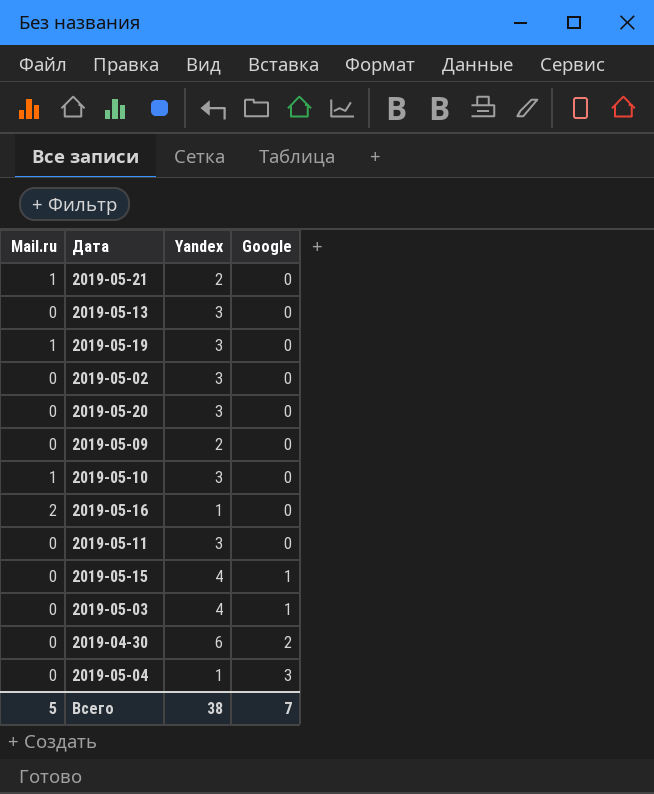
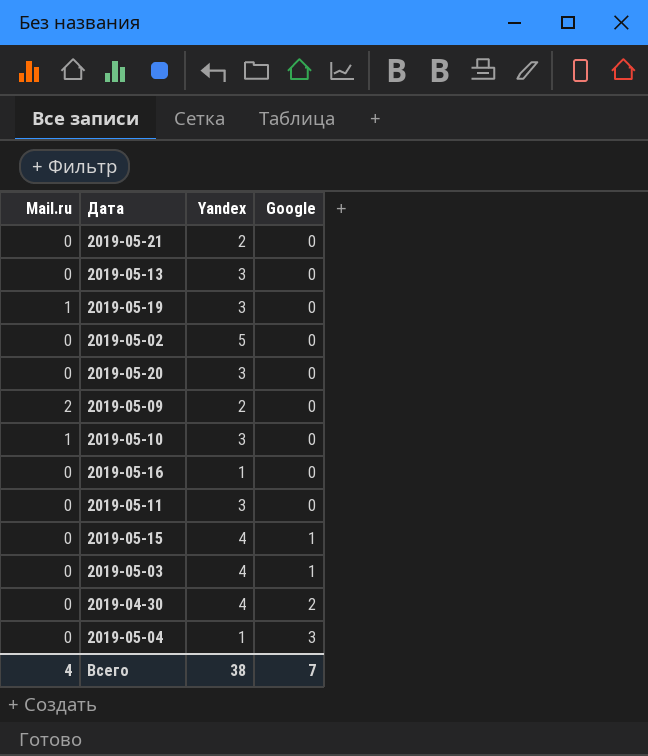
2019-05-21 | Mail.ru: 1 -> 0
2019-05-02 | Yandex: 3 -> 5
2019-05-09 | Mail.ru: 0 -> 2
2019-05-16 | Mail.ru: 2 -> 0
2019-04-30 | Yandex: 6 -> 4
Всего | Mail.ru: 5 -> 4

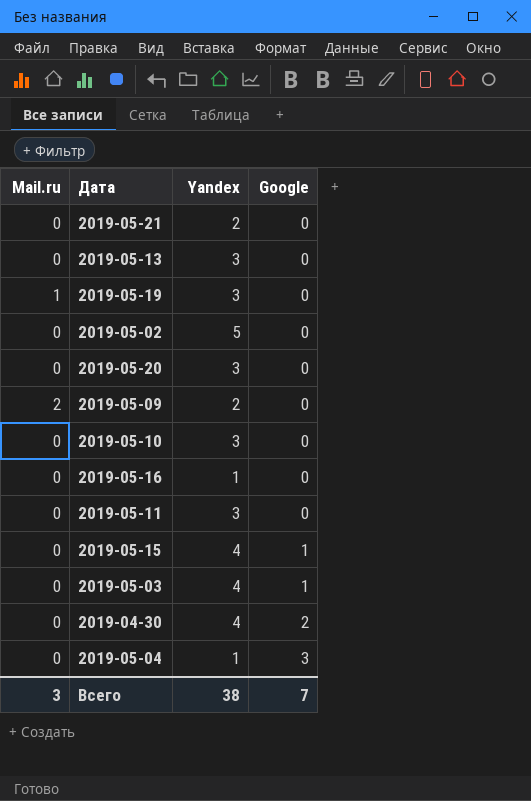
2019-05-10 | Mail.ru: 1 -> 0
Всего | Mail.ru: 4 -> 3

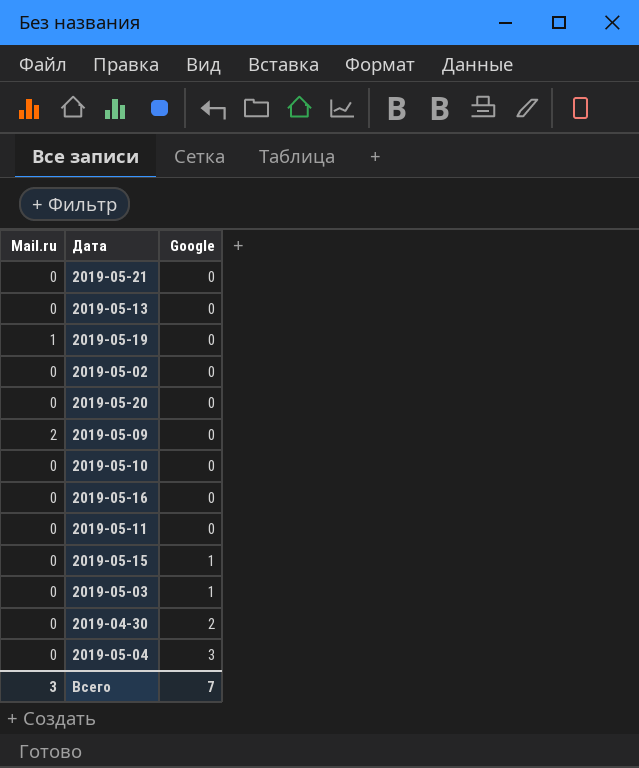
column Yandex | position: 3 -> none

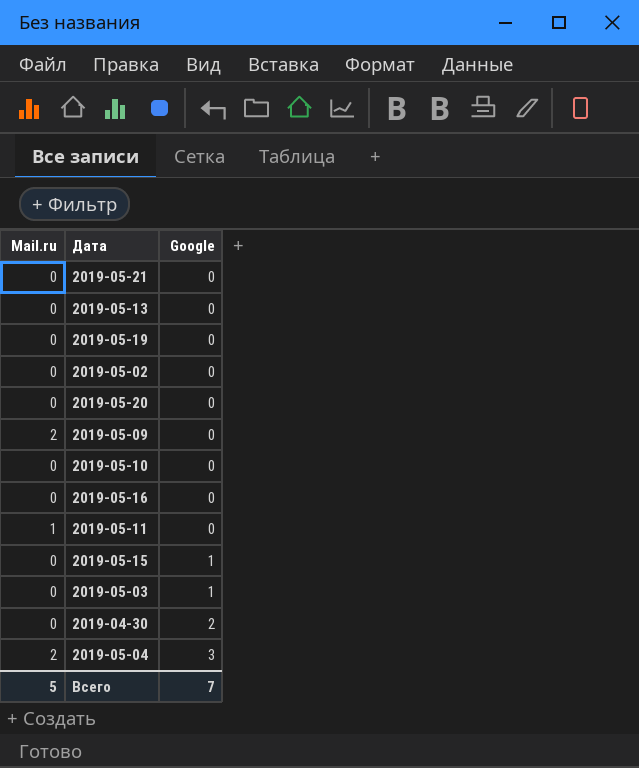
2019-05-19 | Mail.ru: 1 -> 0
2019-05-11 | Mail.ru: 0 -> 1
2019-05-04 | Mail.ru: 0 -> 2
Всего | Mail.ru: 3 -> 5

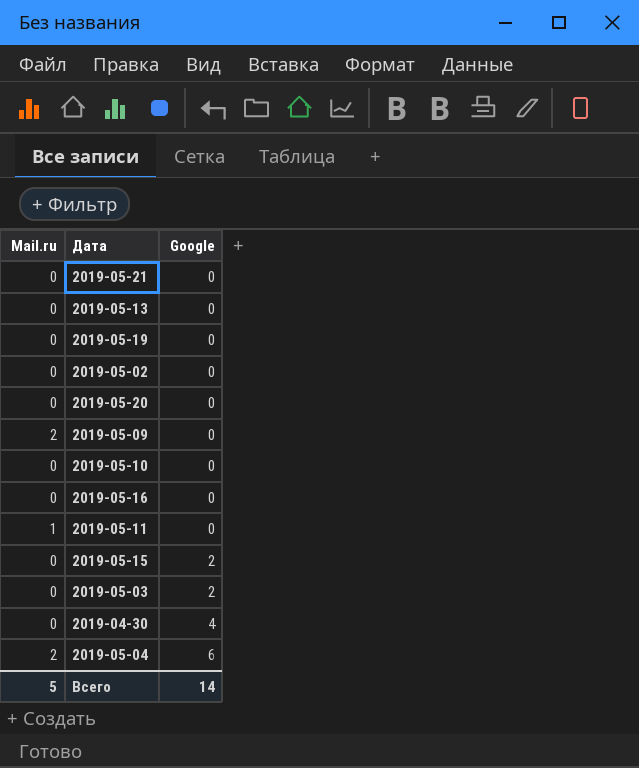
2019-05-15 | Google: 1 -> 2
2019-05-03 | Google: 1 -> 2
2019-04-30 | Google: 2 -> 4
2019-05-04 | Google: 3 -> 6
Всего | Google: 7 -> 14

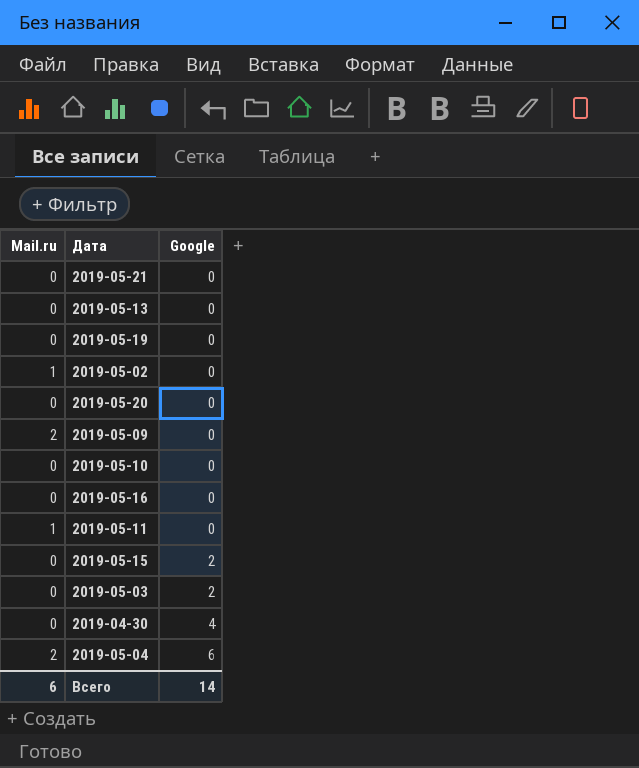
2019-05-02 | Mail.ru: 0 -> 1
Всего | Mail.ru: 5 -> 6

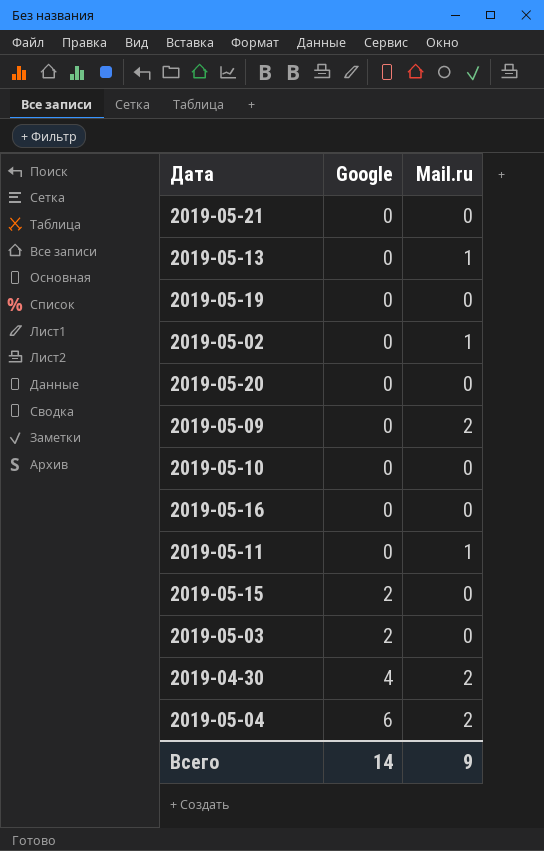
column Mail.ru | position: 1 -> 3
2019-05-13 | Mail.ru: 0 -> 1
2019-04-30 | Mail.ru: 0 -> 2
Всего | Mail.ru: 6 -> 9

